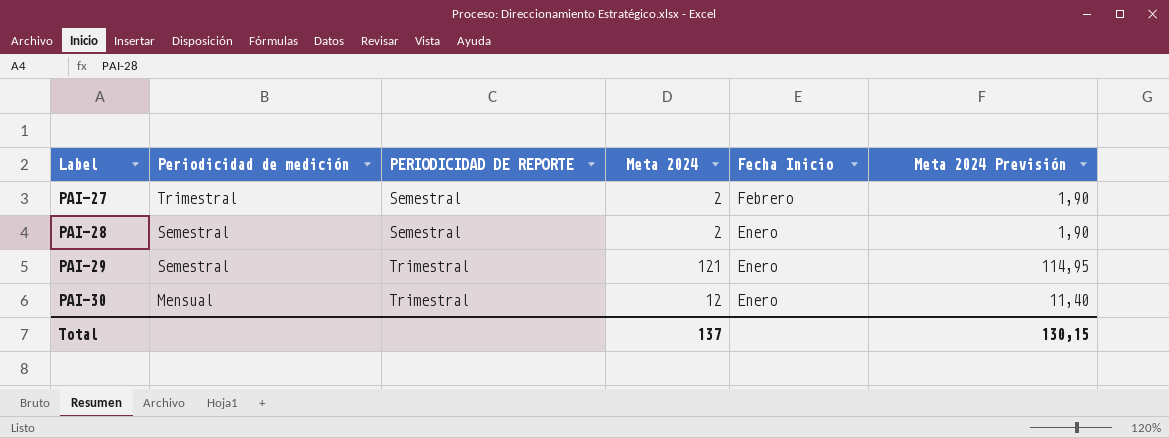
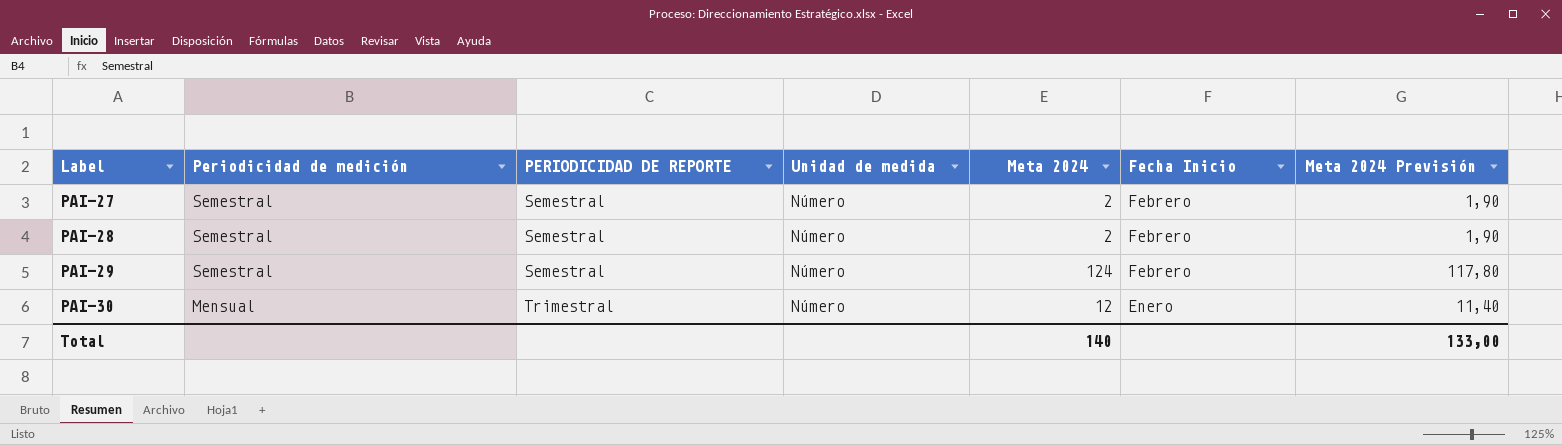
column Unidad de medida | position: none -> 4
PAI-27 | Periodicidad de medición: Trimestral -> Semestral
PAI-28 | Fecha Inicio: Enero -> Febrero
PAI-29 | PERIODICIDAD DE REPORTE: Trimestral -> Semestral
PAI-29 | Meta 2024: 121 -> 124
PAI-29 | Fecha Inicio: Enero -> Febrero
PAI-29 | Meta 2024 Previsión: 114,95 -> 117,80
Total | Meta 2024: 137 -> 140
Total | Meta 2024 Previsión: 130,15 -> 133,00

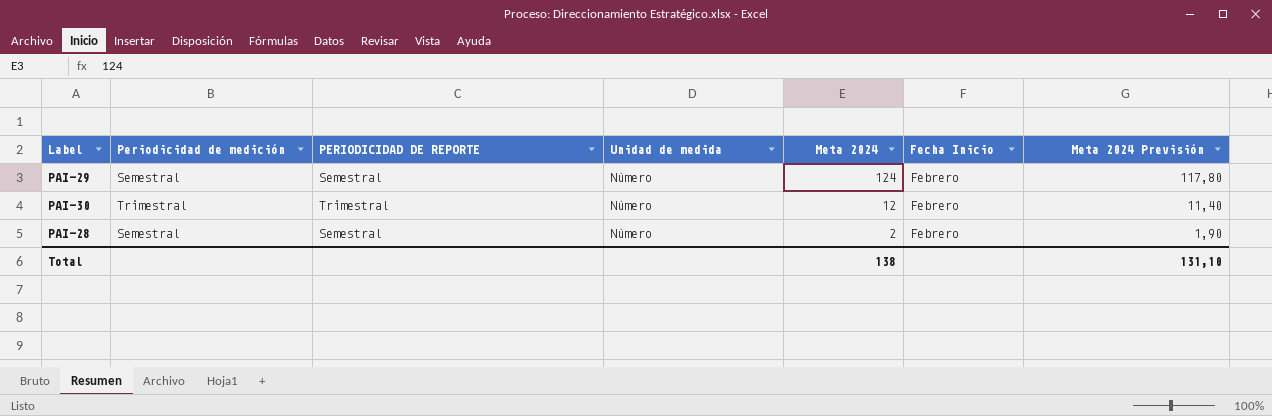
row order: Label ascending -> Meta 2024 descending
row PAI-27: Semestral | Semestral | Número | 2 | Febrero | 1,90 -> none
PAI-30 | Periodicidad de medición: Mensual -> Trimestral
PAI-30 | Fecha Inicio: Enero -> Febrero
Total | Meta 2024: 140 -> 138
Total | Meta 2024 Previsión: 133,00 -> 131,10

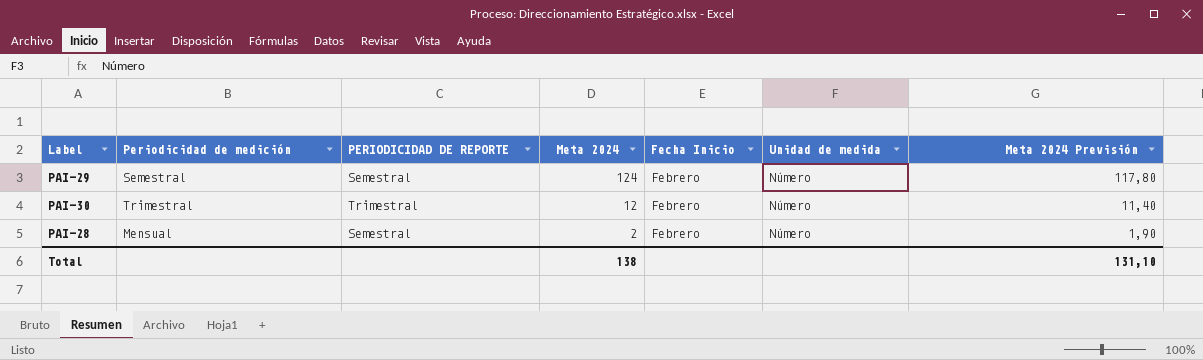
column Unidad de medida | position: 4 -> 6
PAI-28 | Periodicidad de medición: Semestral -> Mensual

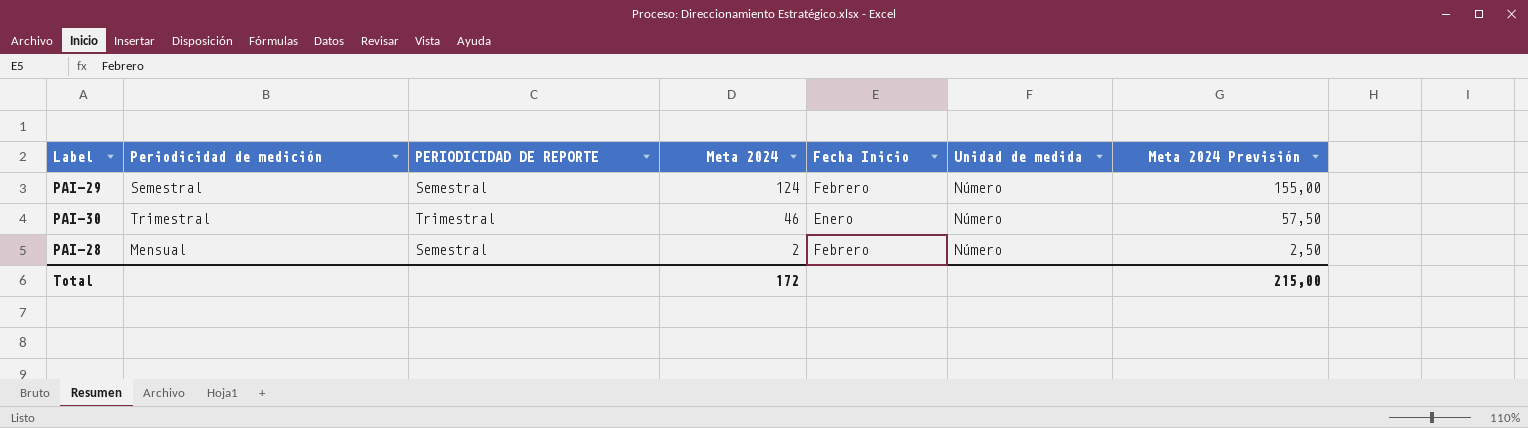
column Meta 2024 Previsión | formula: [Meta 2024] * 0,95 -> [Meta 2024] * 1,25
PAI-30 | Meta 2024: 12 -> 46
PAI-30 | Fecha Inicio: Febrero -> Enero
Total | Meta 2024: 138 -> 172
Total | Meta 2024 Previsión: 131,10 -> 215,00

